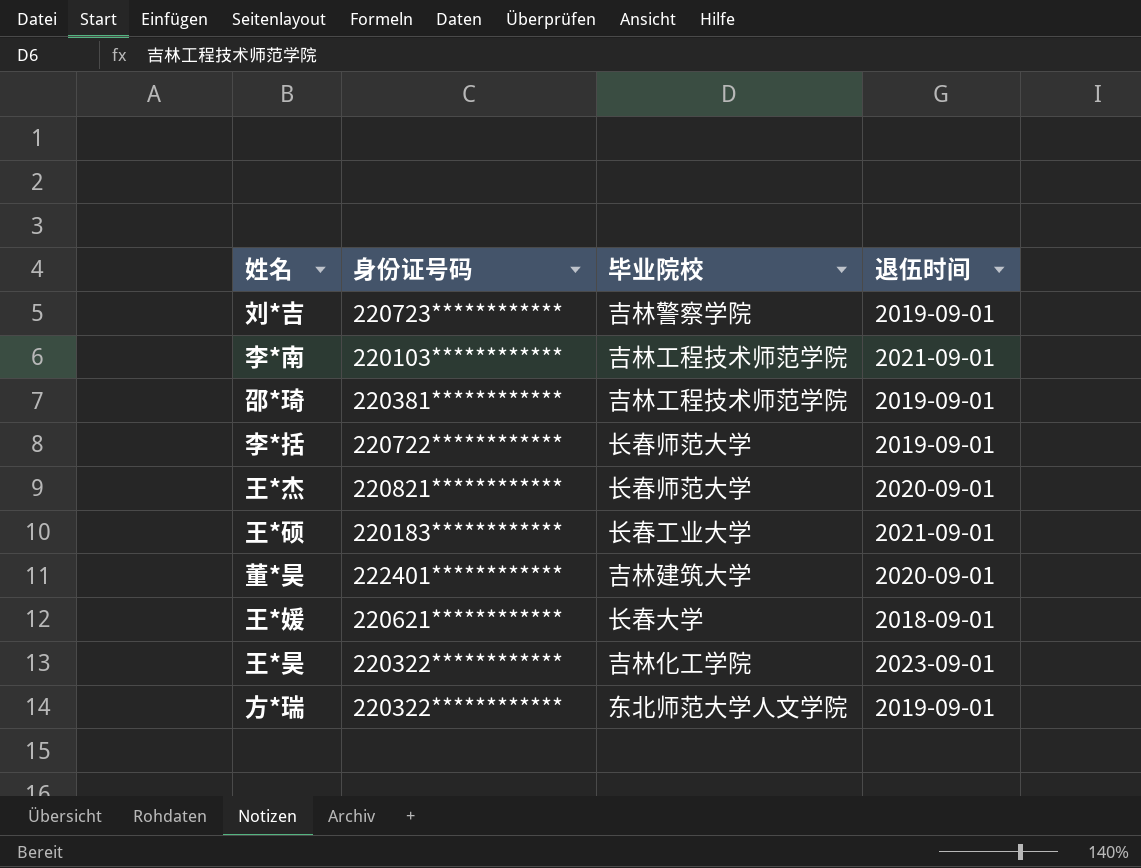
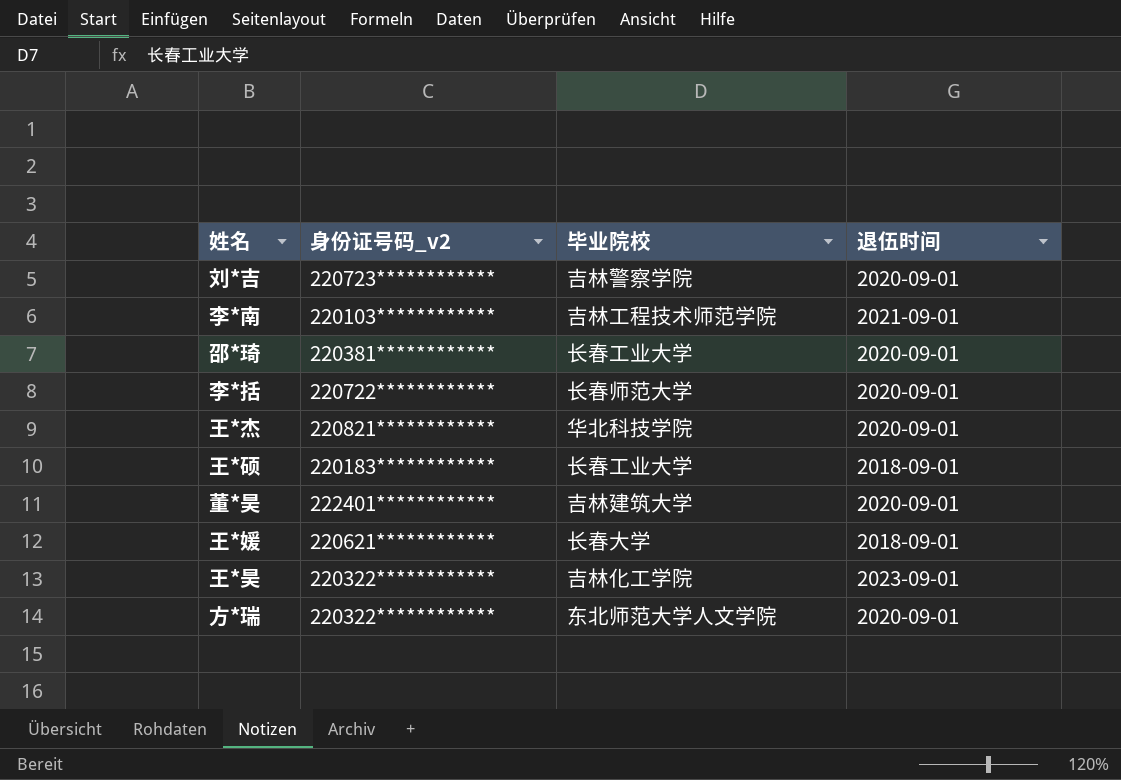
column name: 身份证号码 -> 身份证号码_v2
刘*吉 | 退伍时间: 2019-09-01 -> 2020-09-01
邵*琦 | 毕业院校: 吉林工程技术师范学院 -> 长春工业大学
邵*琦 | 退伍时间: 2019-09-01 -> 2020-09-01
李*括 | 退伍时间: 2019-09-01 -> 2020-09-01
王*杰 | 毕业院校: 长春师范大学 -> 华北科技学院
王*硕 | 退伍时间: 2021-09-01 -> 2018-09-01
方*瑞 | 退伍时间: 2019-09-01 -> 2020-09-01

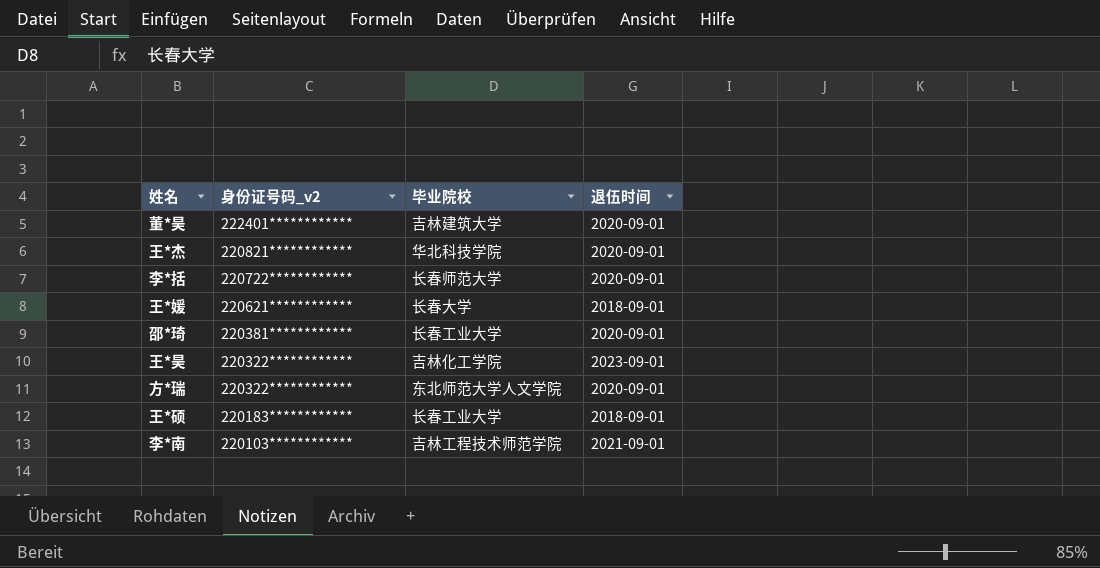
row order: none -> 身份证号码_v2 descending
row 刘*吉: 220723************ | 吉林警察学院 | 2020-09-01 -> none

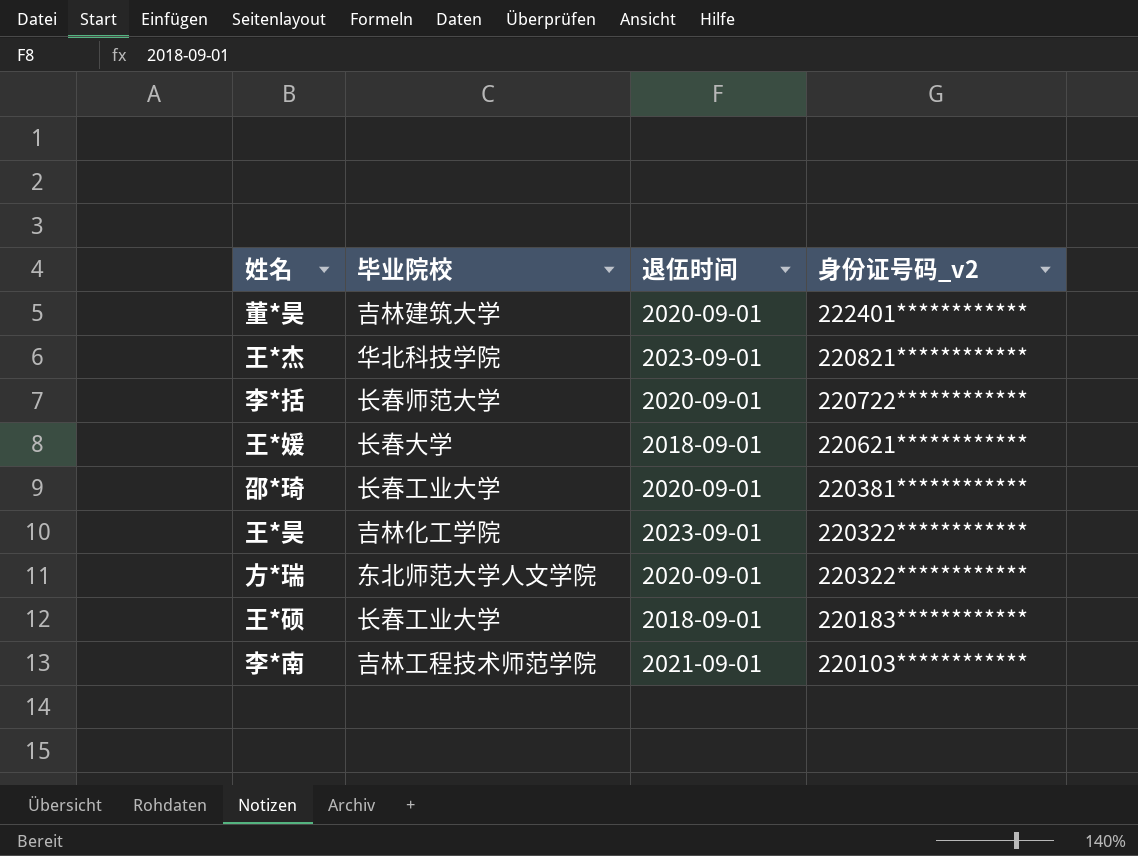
column 身份证号码_v2 | position: 2 -> 4
王*杰 | 退伍时间: 2020-09-01 -> 2023-09-01

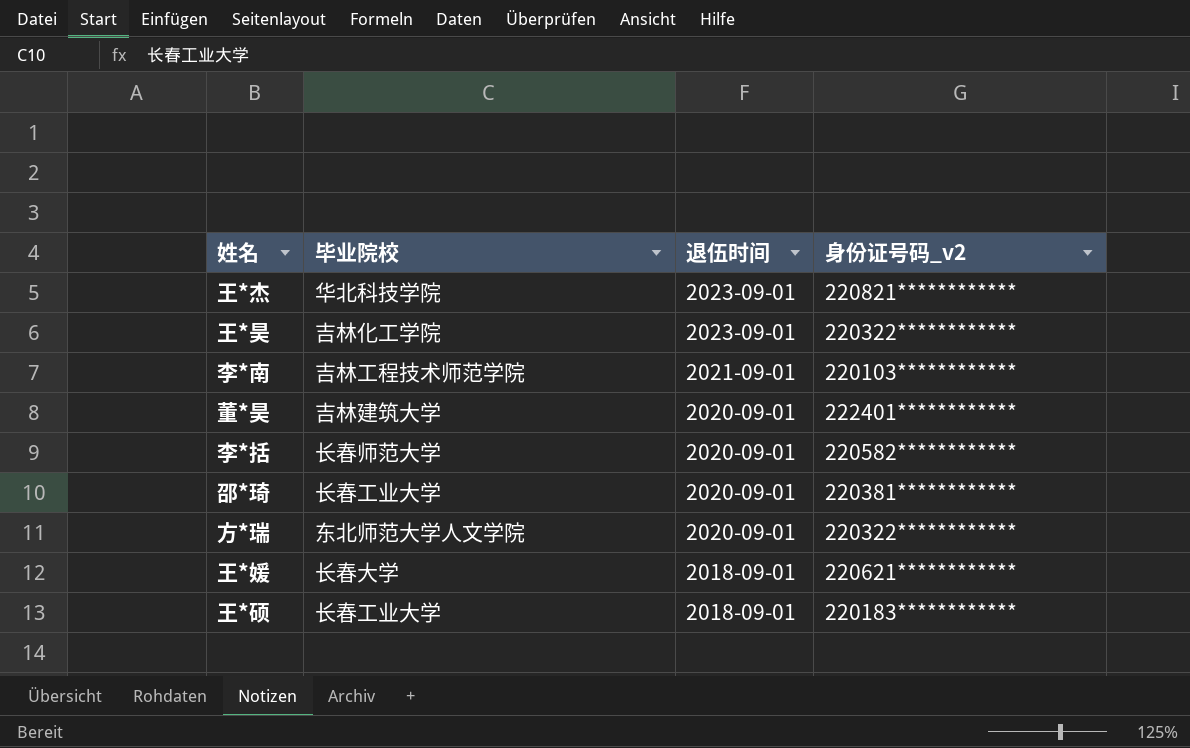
row order: 身份证号码_v2 descending -> 退伍时间 descending
李*括 | 身份证号码_v2: 220722************ -> 220582************

